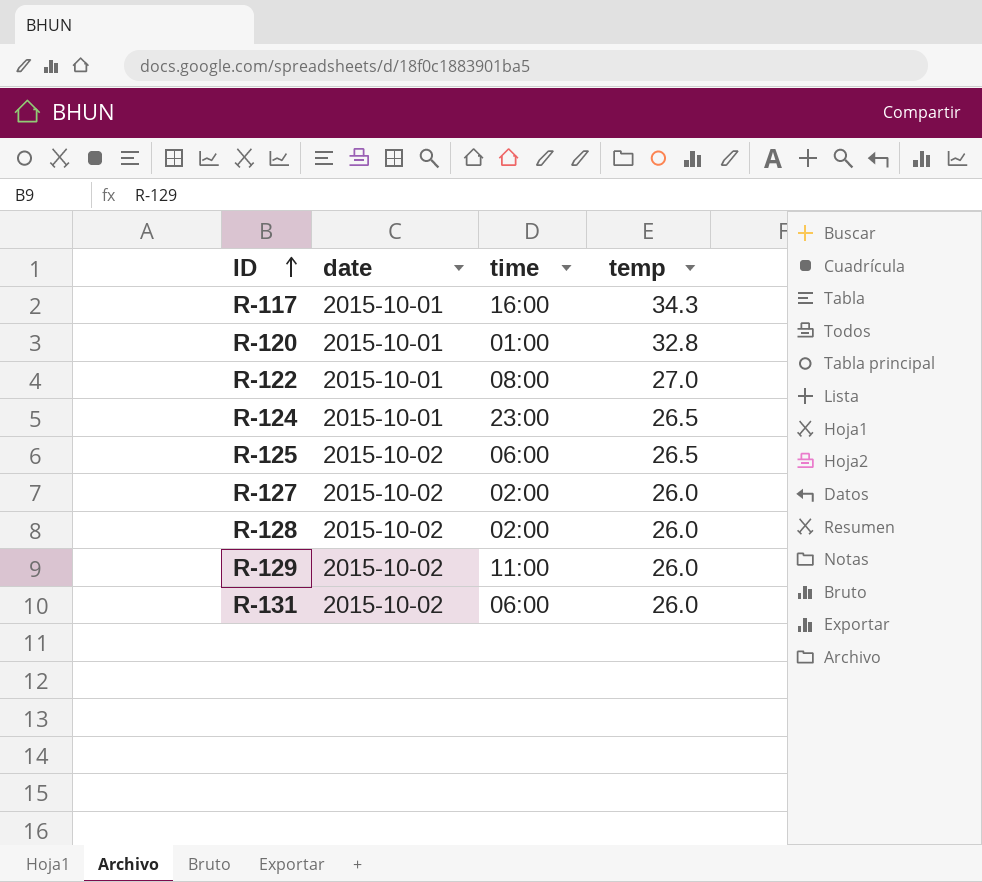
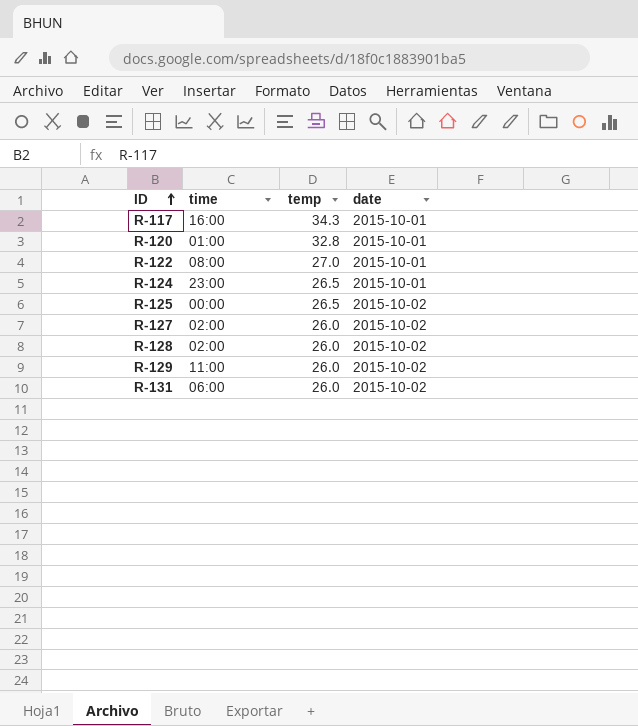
column date | position: 2 -> 4
R-125 | time: 06:00 -> 00:00

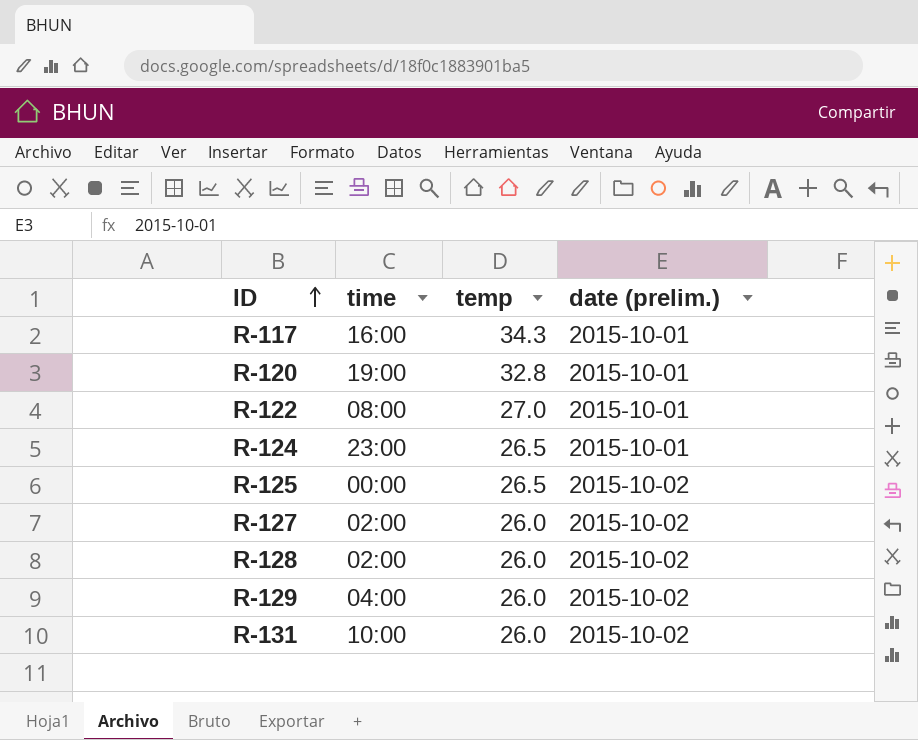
column name: date -> date (prelim.)
R-120 | time: 01:00 -> 19:00
R-129 | time: 11:00 -> 04:00
R-131 | time: 06:00 -> 10:00

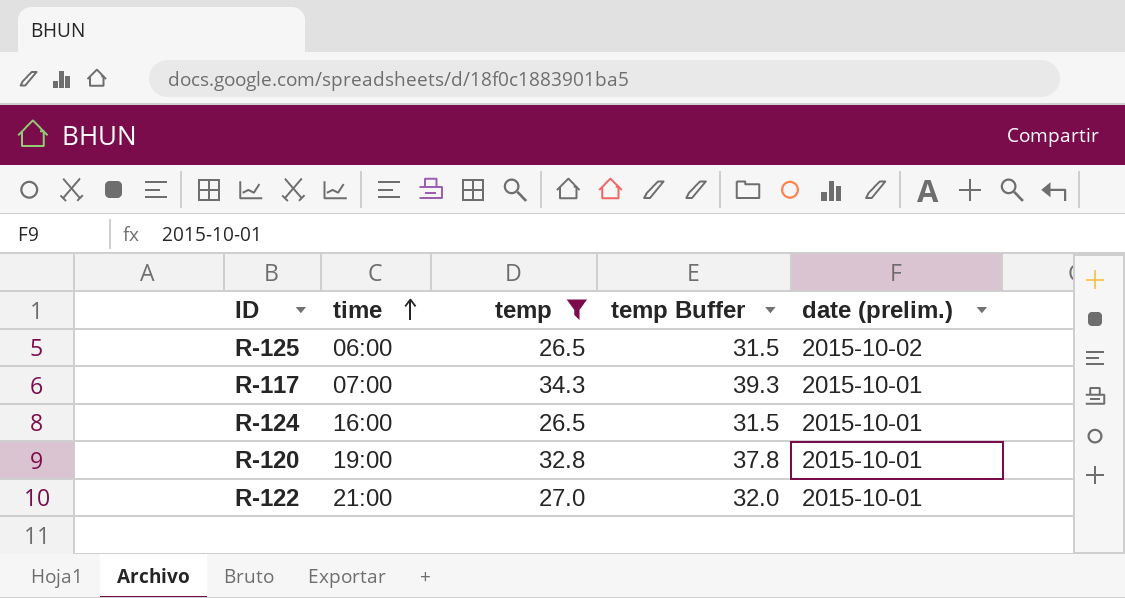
filter: none -> temp != 26.0
row order: ID ascending -> time ascending
column temp Buffer | formula: none -> [temp] + 5
R-125 | time: 00:00 -> 06:00
R-117 | time: 16:00 -> 07:00
R-124 | time: 23:00 -> 16:00
R-122 | time: 08:00 -> 21:00

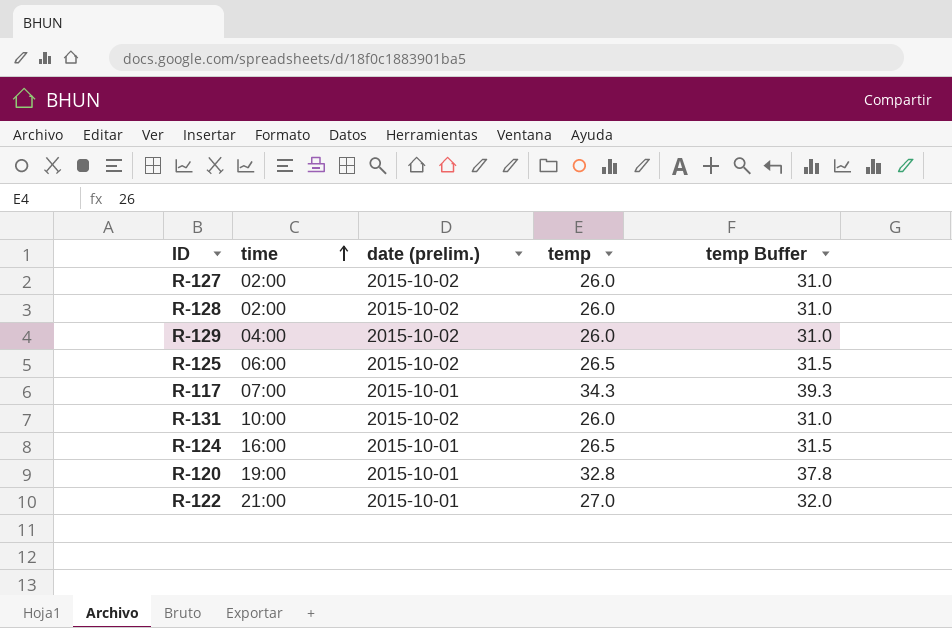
filter: temp != 26.0 -> none
column date (prelim.) | position: 5 -> 3

